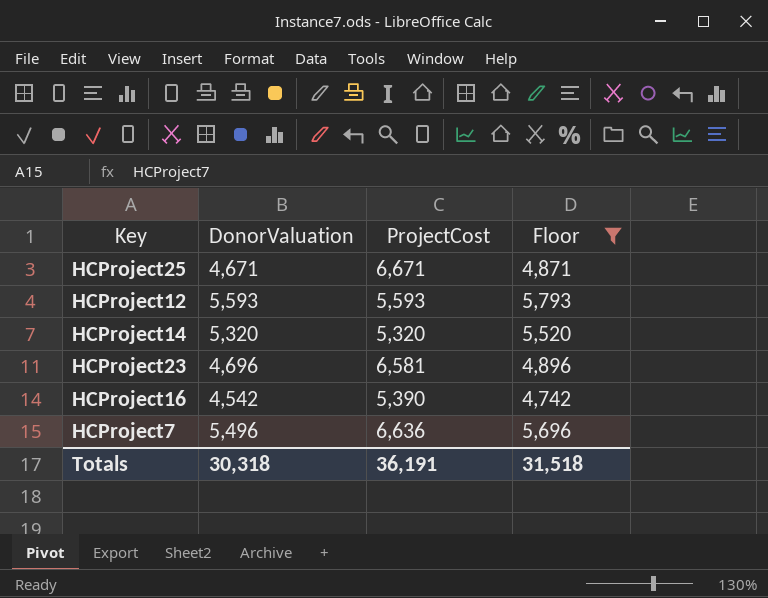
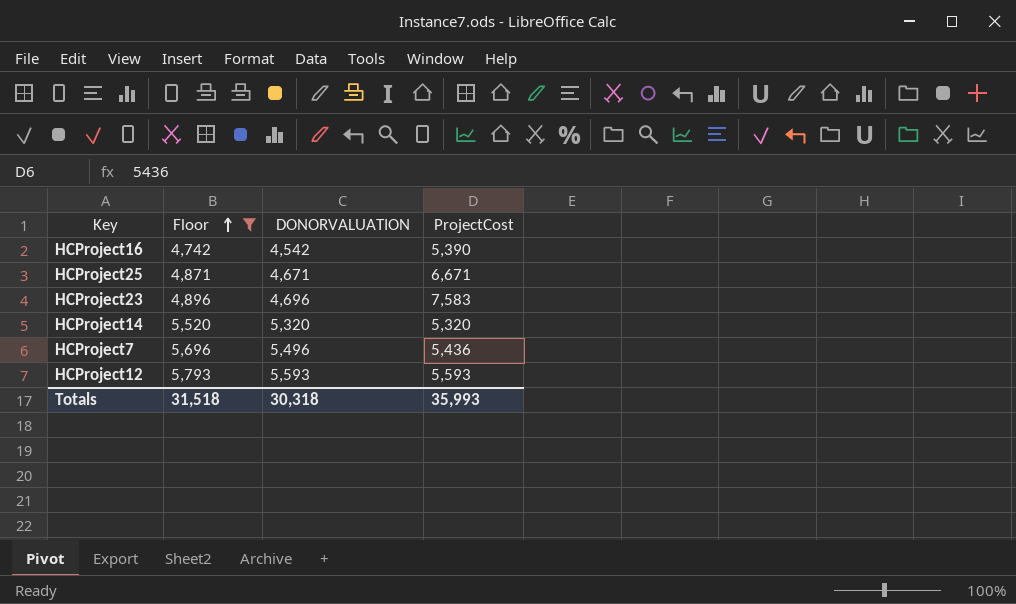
row order: none -> Floor ascending
column Floor | position: 4 -> 2
column name: DonorValuation -> DONORVALUATION
HCProject23 | ProjectCost: 6,581 -> 7,583
HCProject7 | ProjectCost: 6,636 -> 5,436
Totals | ProjectCost: 36,191 -> 35,993

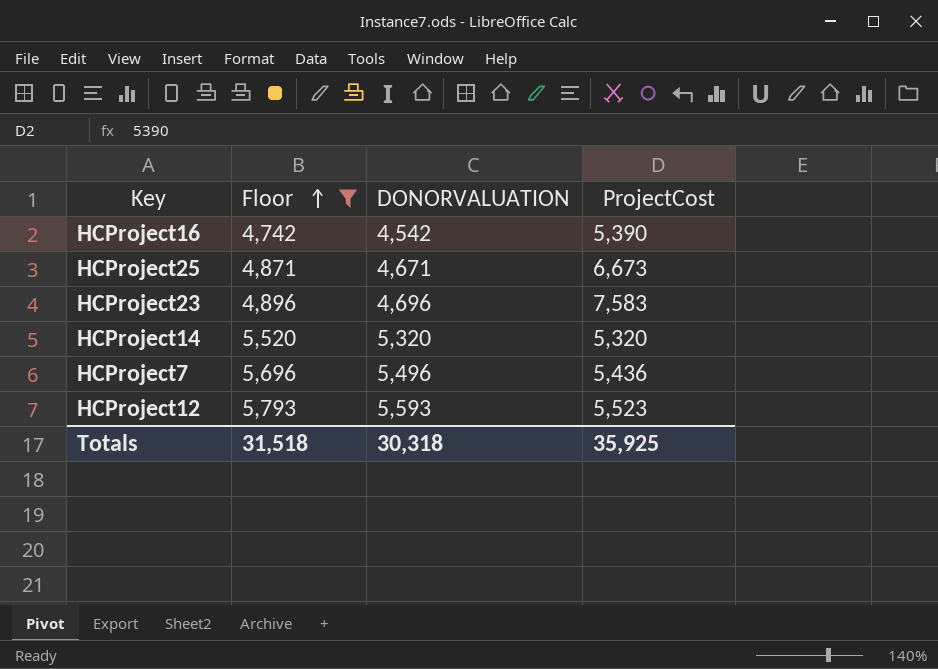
HCProject25 | ProjectCost: 6,671 -> 6,673
HCProject12 | ProjectCost: 5,593 -> 5,523
Totals | ProjectCost: 35,993 -> 35,925

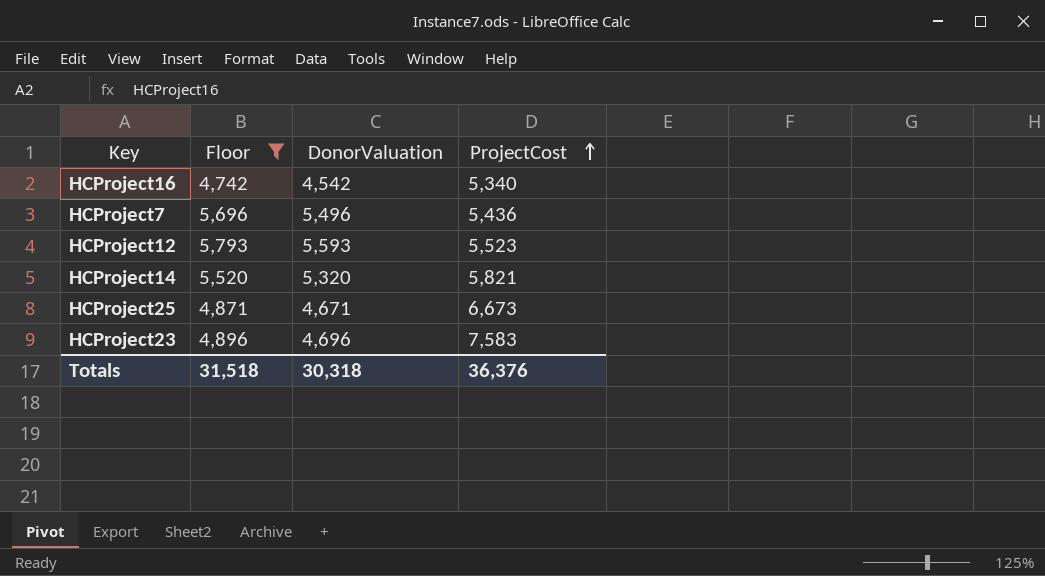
row order: Floor ascending -> ProjectCost ascending
column name: DONORVALUATION -> DonorValuation
HCProject16 | ProjectCost: 5,390 -> 5,340
HCProject14 | ProjectCost: 5,320 -> 5,821
Totals | ProjectCost: 35,925 -> 36,376

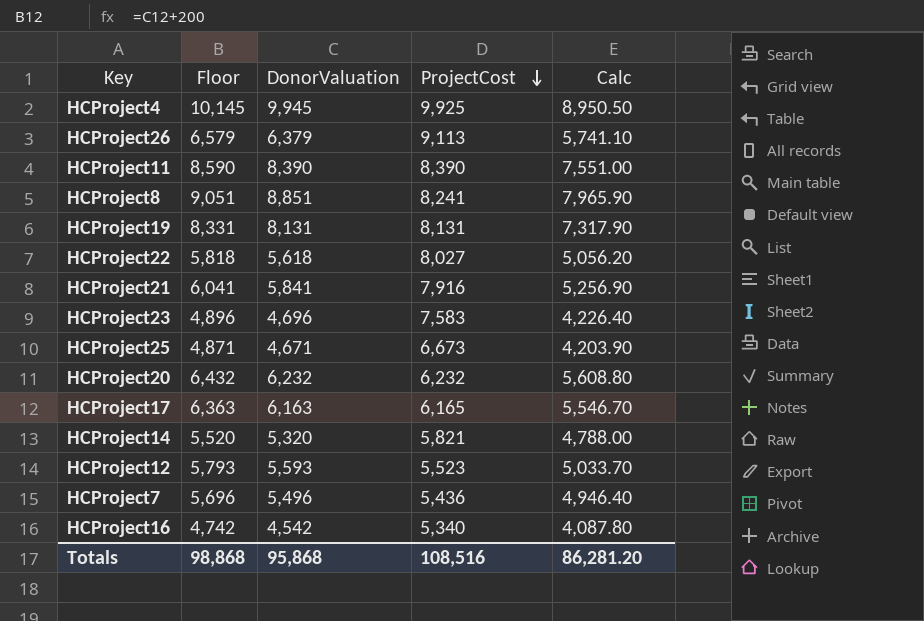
filter: Floor <= 5,793 -> none
row order: ProjectCost ascending -> ProjectCost descending
column Calc | formula: none -> [DonorValuation] * 0.9
Totals | Floor: 31,518 -> 98,868
Totals | DonorValuation: 30,318 -> 95,868
Totals | ProjectCost: 36,376 -> 108,516

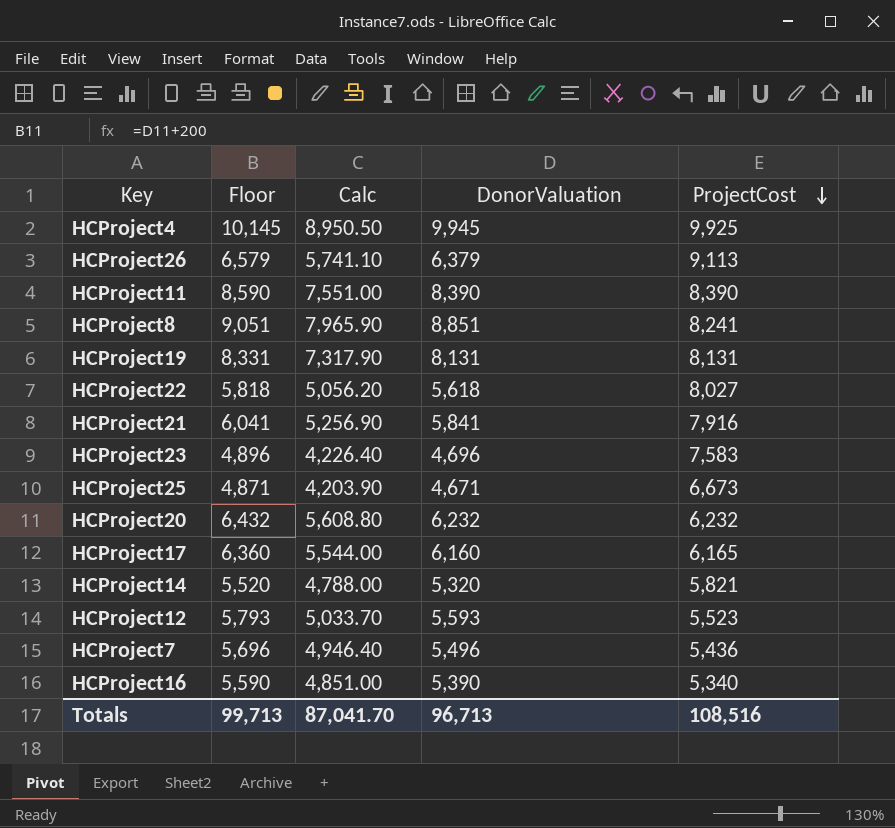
column Calc | position: 5 -> 3
HCProject17 | Floor: 6,363 -> 6,360
HCProject17 | Calc: 5,546.70 -> 5,544.00
HCProject17 | DonorValuation: 6,163 -> 6,160
HCProject16 | Floor: 4,742 -> 5,590
HCProject16 | Calc: 4,087.80 -> 4,851.00
HCProject16 | DonorValuation: 4,542 -> 5,390
Totals | Floor: 98,868 -> 99,713
Totals | Calc: 86,281.20 -> 87,041.70
Totals | DonorValuation: 95,868 -> 96,713

